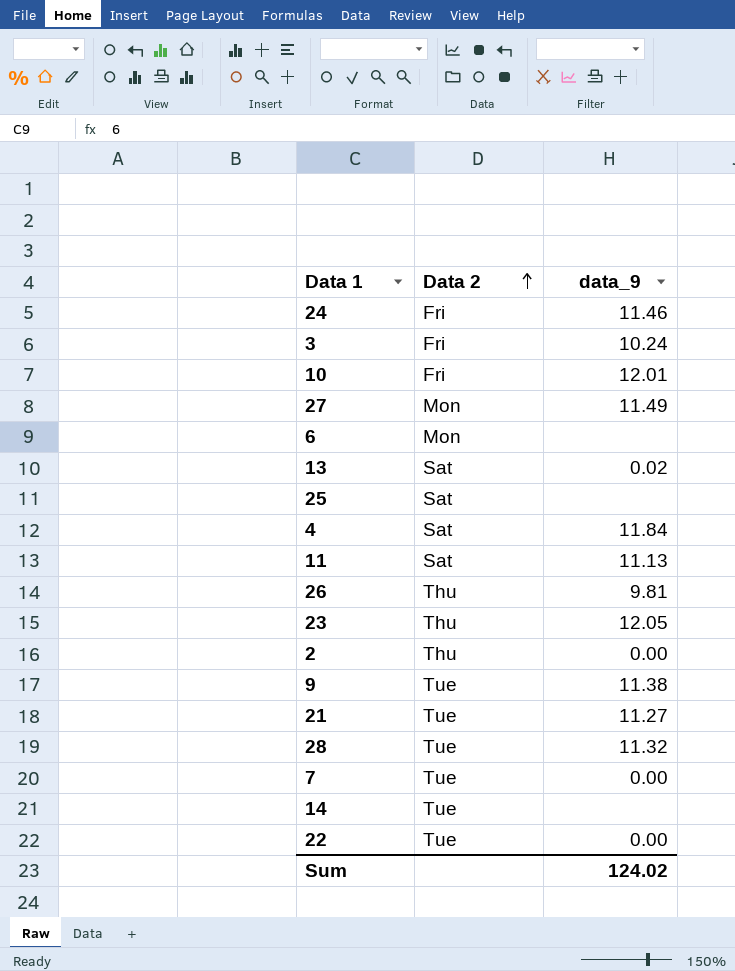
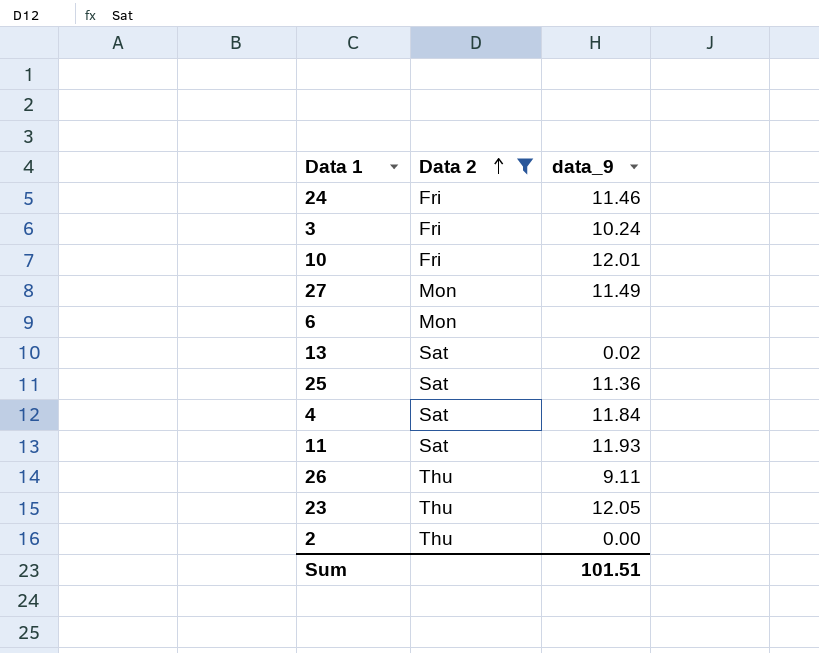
filter: none -> Data 2 != Tue
25 | data_9: none -> 11.36
11 | data_9: 11.13 -> 11.93
26 | data_9: 9.81 -> 9.11
Sum | data_9: 124.02 -> 101.51

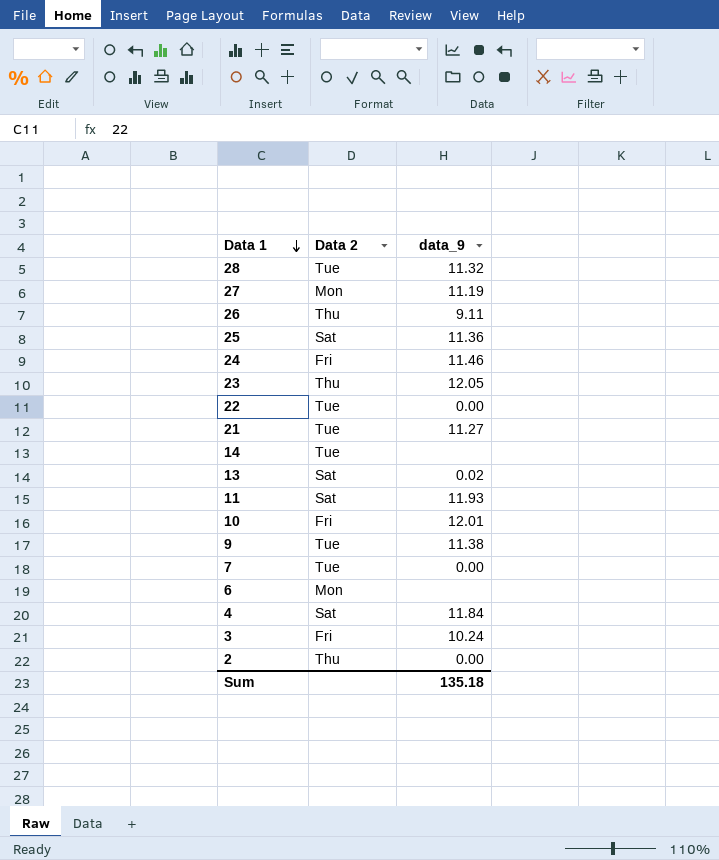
filter: Data 2 != Tue -> none
row order: Data 2 ascending -> Data 1 descending
27 | data_9: 11.49 -> 11.19
Sum | data_9: 101.51 -> 135.18

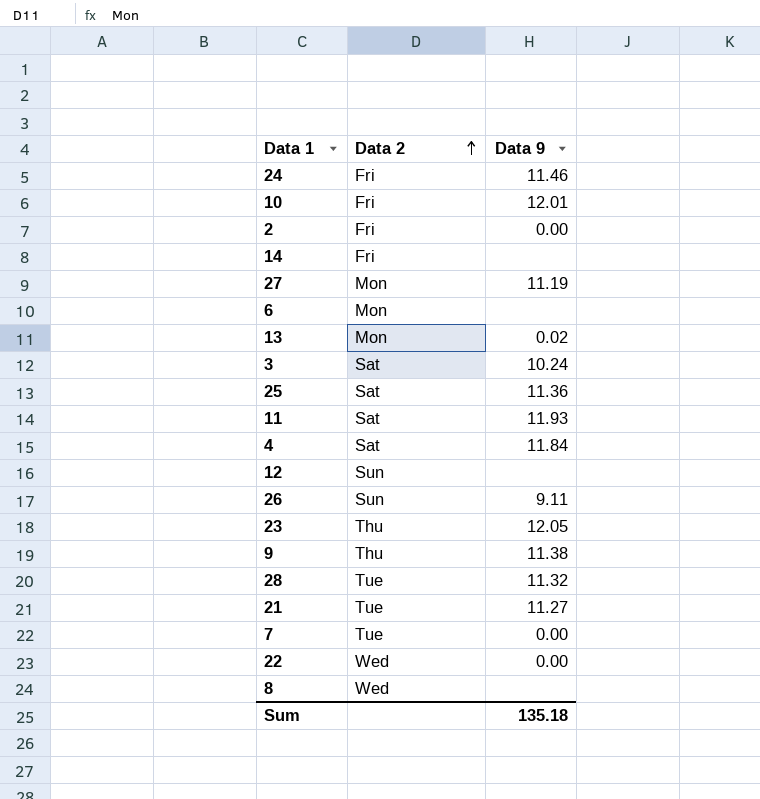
row order: Data 1 descending -> Data 2 ascending
column name: data_9 -> Data 9
2 | Data 2: Thu -> Fri
14 | Data 2: Tue -> Fri
13 | Data 2: Sat -> Mon
3 | Data 2: Fri -> Sat
row 12: none -> Sun | none
26 | Data 2: Thu -> Sun
9 | Data 2: Tue -> Thu
22 | Data 2: Tue -> Wed
row 8: none -> Wed | none

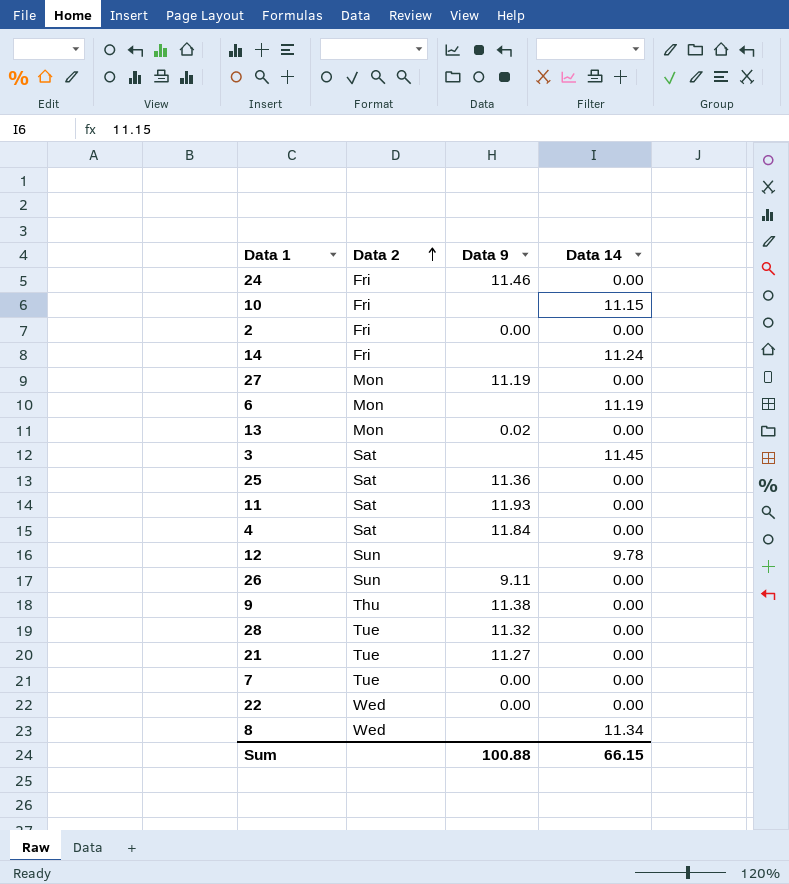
column Data 14 | position: none -> 4
row 23: Thu | 12.05 -> none
10 | Data 9: 12.01 -> none
3 | Data 9: 10.24 -> none
Sum | Data 9: 135.18 -> 100.88

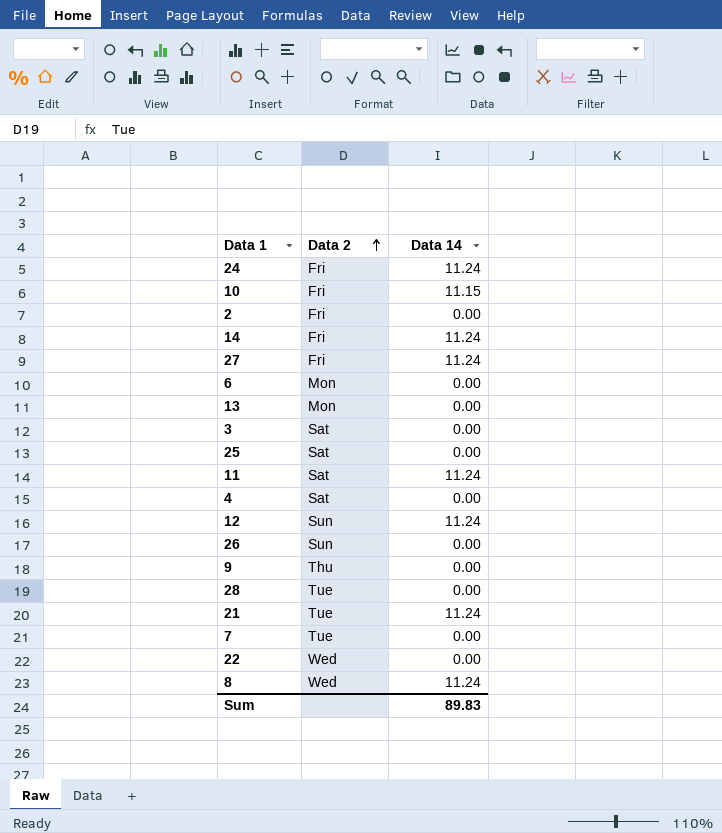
column Data 9 | position: 3 -> none
24 | Data 14: 0.00 -> 11.24
27 | Data 2: Mon -> Fri
27 | Data 14: 0.00 -> 11.24
6 | Data 14: 11.19 -> 0.00
3 | Data 14: 11.45 -> 0.00
11 | Data 14: 0.00 -> 11.24
12 | Data 14: 9.78 -> 11.24
21 | Data 14: 0.00 -> 11.24
8 | Data 14: 11.34 -> 11.24
Sum | Data 14: 66.15 -> 89.83

